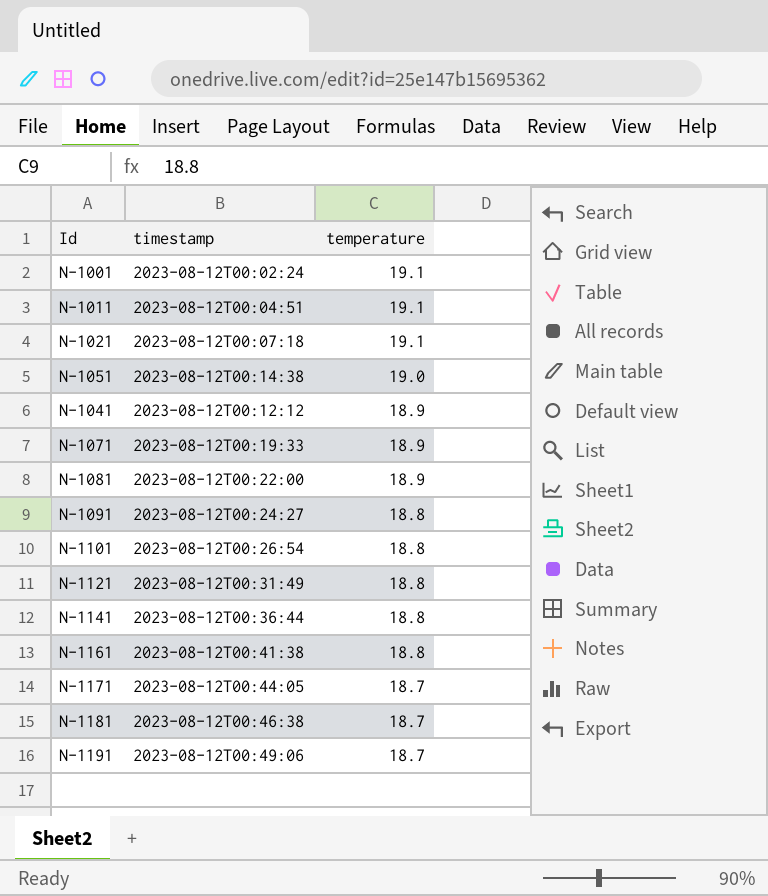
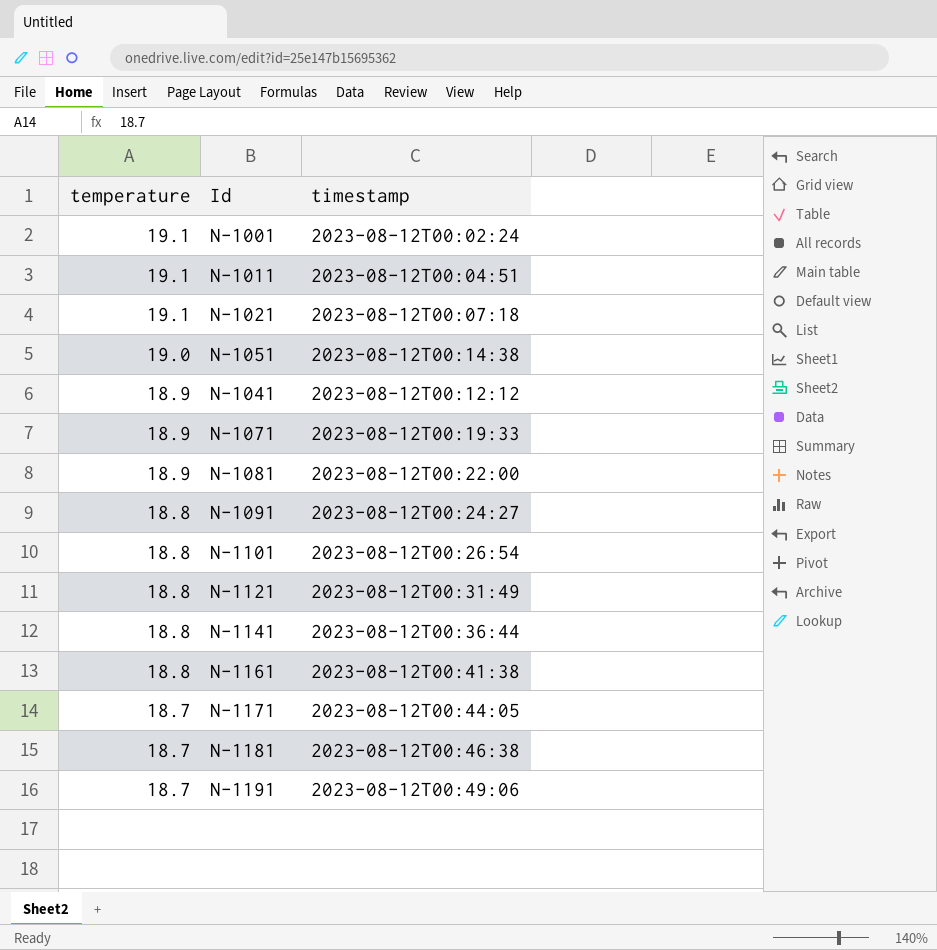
column temperature | position: 3 -> 1

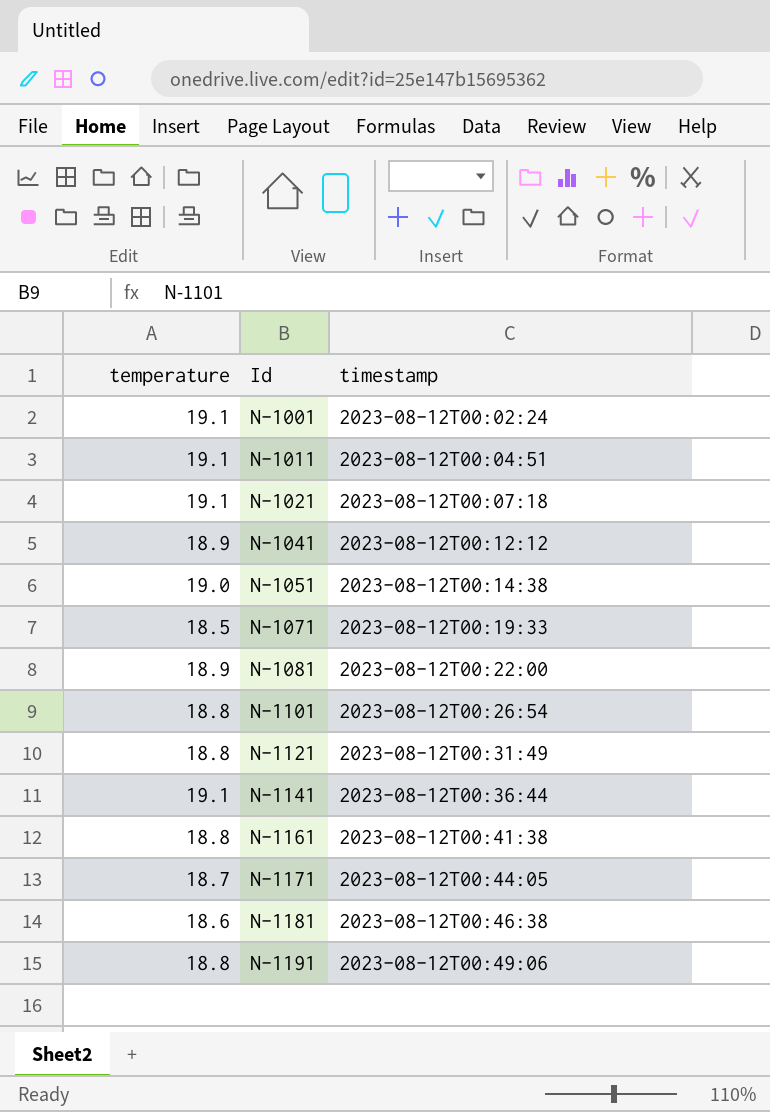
row order: temperature descending -> Id ascending
row N-1091: 18.8 | 2023-08-12T00:24:27 -> none
N-1071 | temperature: 18.9 -> 18.5
N-1141 | temperature: 18.8 -> 19.1
N-1181 | temperature: 18.7 -> 18.6
N-1191 | temperature: 18.7 -> 18.8

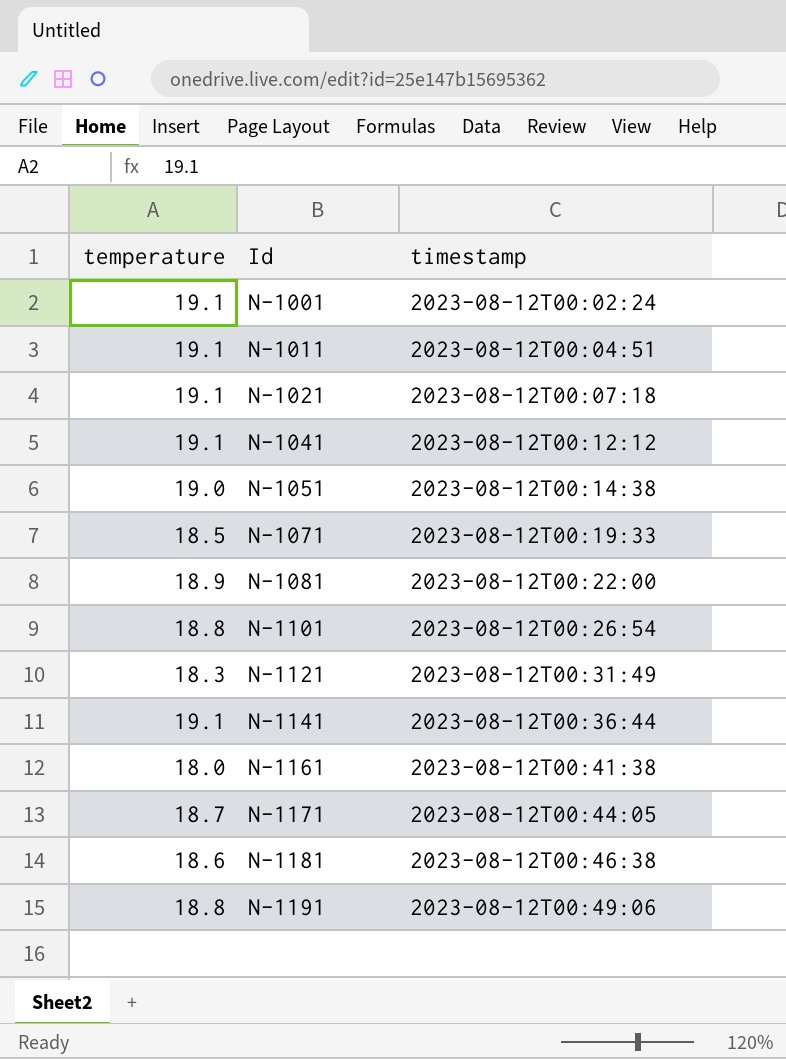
N-1041 | temperature: 18.9 -> 19.1
N-1121 | temperature: 18.8 -> 18.3
N-1161 | temperature: 18.8 -> 18.0

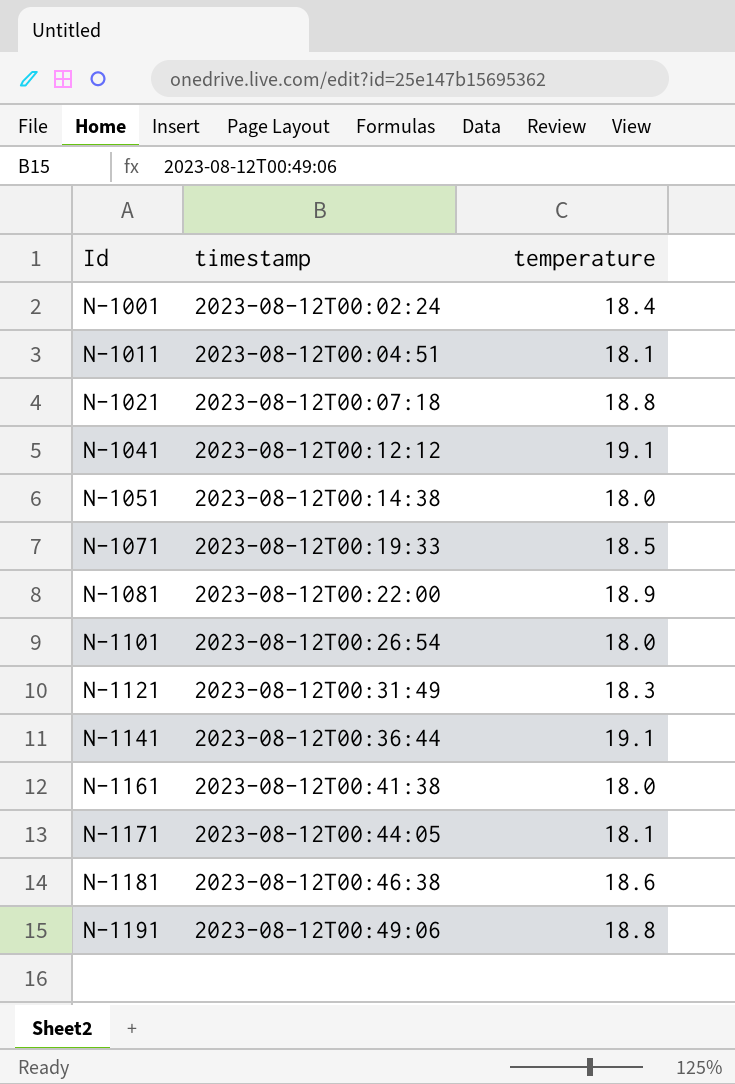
column temperature | position: 1 -> 3
N-1001 | temperature: 19.1 -> 18.4
N-1011 | temperature: 19.1 -> 18.1
N-1021 | temperature: 19.1 -> 18.8
N-1051 | temperature: 19.0 -> 18.0
N-1101 | temperature: 18.8 -> 18.0
N-1171 | temperature: 18.7 -> 18.1

